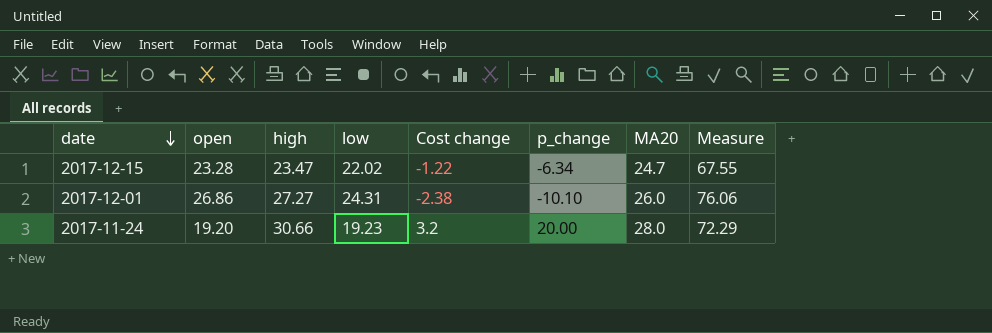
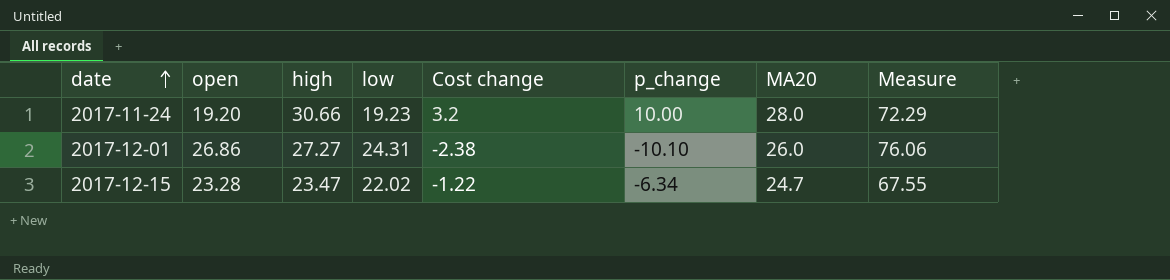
row order: date descending -> date ascending
2017-11-24 | p_change: 20.00 -> 10.00

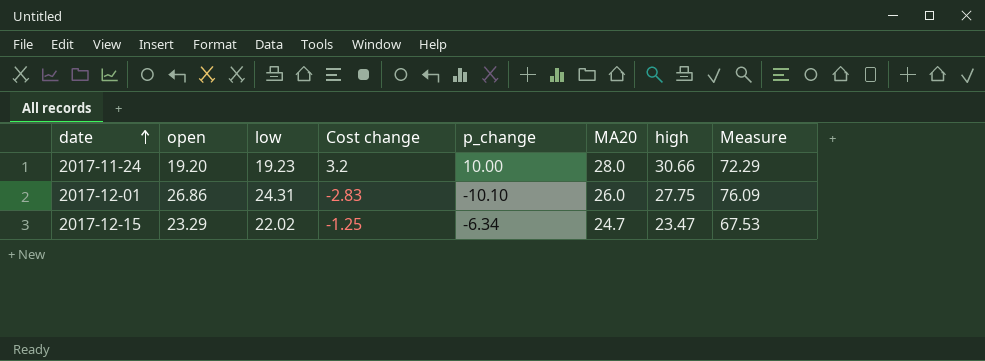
column high | position: 3 -> 7
2017-12-01 | Cost change: -2.38 -> -2.83
2017-12-01 | high: 27.27 -> 27.75
2017-12-01 | Measure: 76.06 -> 76.09
2017-12-15 | open: 23.28 -> 23.29
2017-12-15 | Cost change: -1.22 -> -1.25
2017-12-15 | Measure: 67.55 -> 67.53

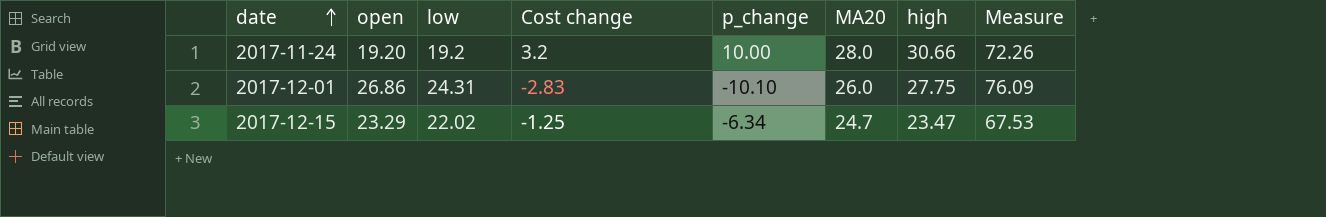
2017-11-24 | low: 19.23 -> 19.2
2017-11-24 | Measure: 72.29 -> 72.26

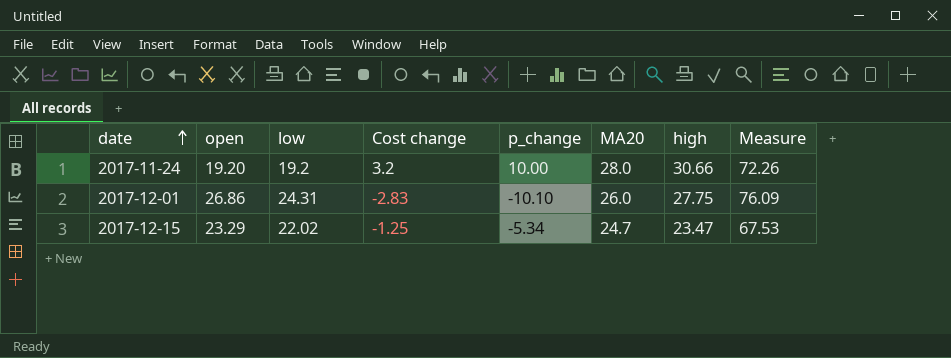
2017-12-15 | p_change: -6.34 -> -5.34

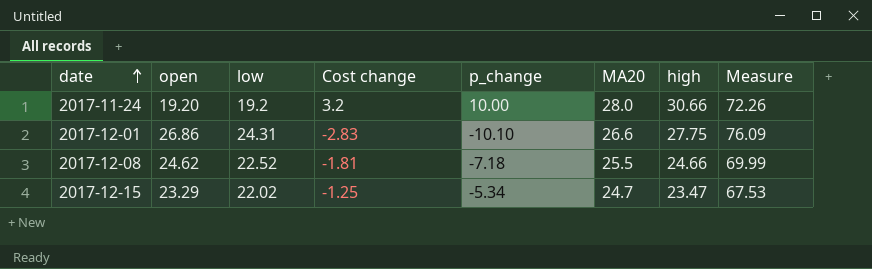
2017-12-01 | MA20: 26.0 -> 26.6
row 2017-12-08: none -> 24.62 | 22.52 | -1.81 | -7.18 | 25.5 | 24.66 | 69.99

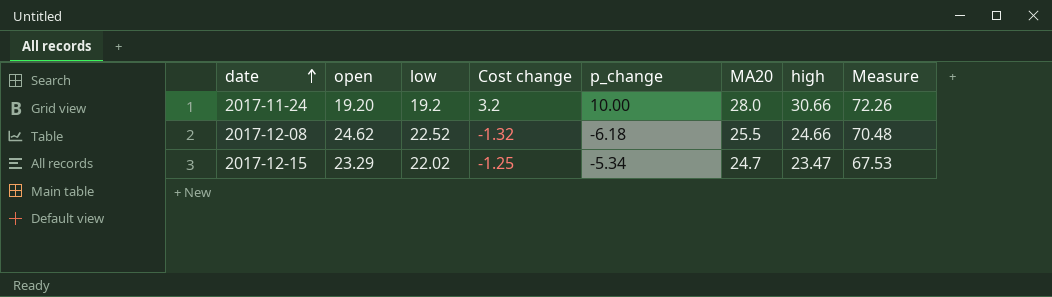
row 2017-12-01: 26.86 | 24.31 | -2.83 | -10.10 | 26.6 | 27.75 | 76.09 -> none
2017-12-08 | Cost change: -1.81 -> -1.32
2017-12-08 | p_change: -7.18 -> -6.18
2017-12-08 | Measure: 69.99 -> 70.48

